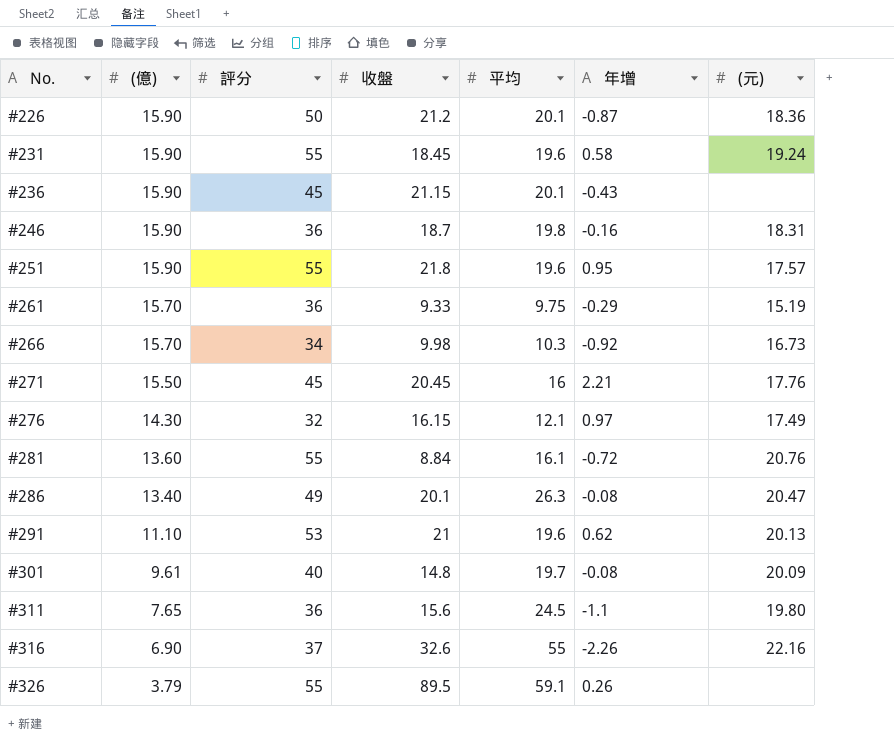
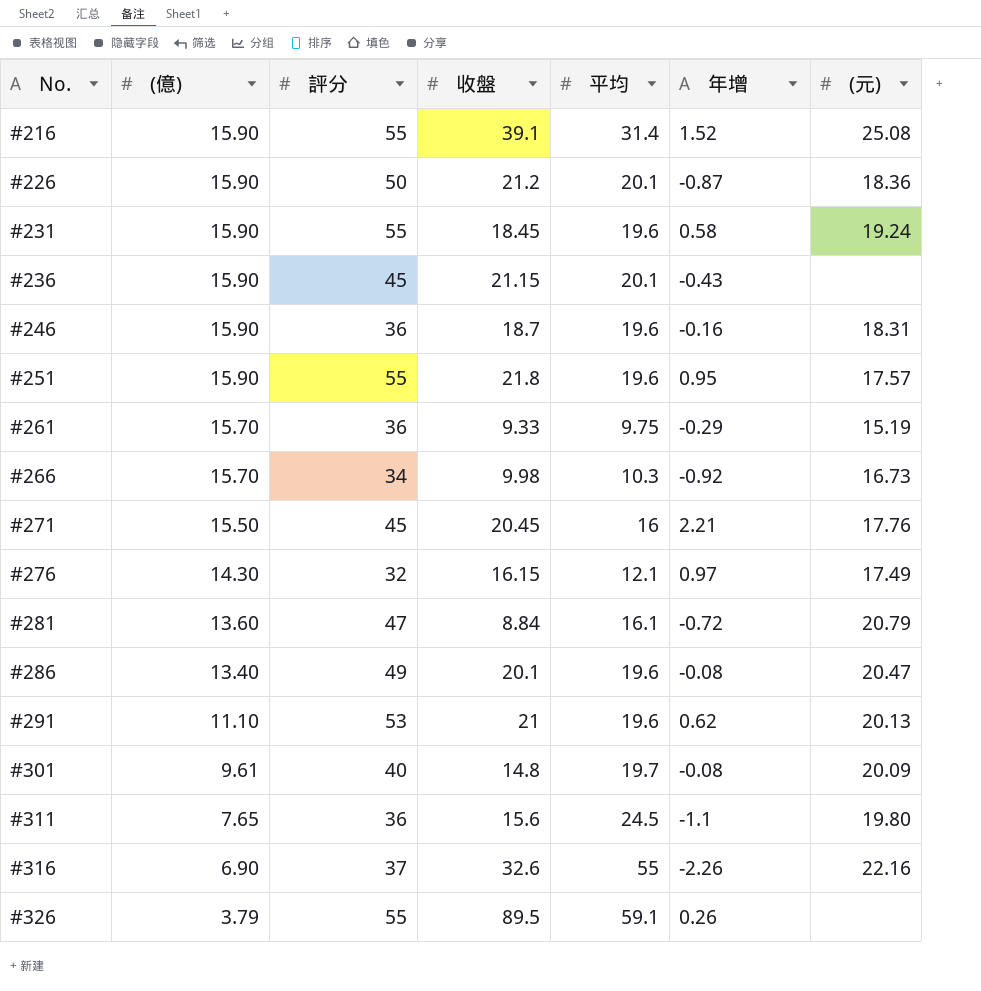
row #216: none -> 15.90 | 55 | 39.1 | 31.4 | 1.52 | 25.08
#246 | 平均: 19.8 -> 19.6
#281 | 評分: 55 -> 47
#281 | (元): 20.76 -> 20.79
#286 | 平均: 26.3 -> 19.6

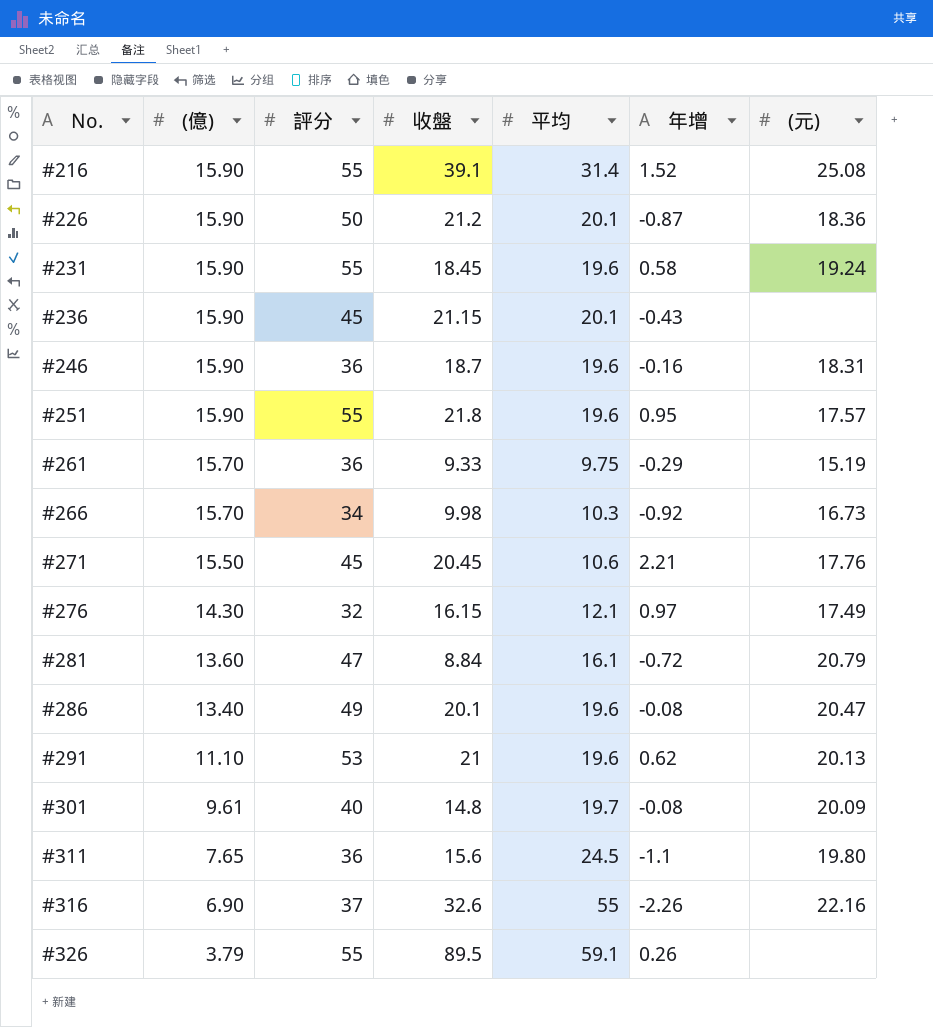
#271 | 平均: 16 -> 10.6

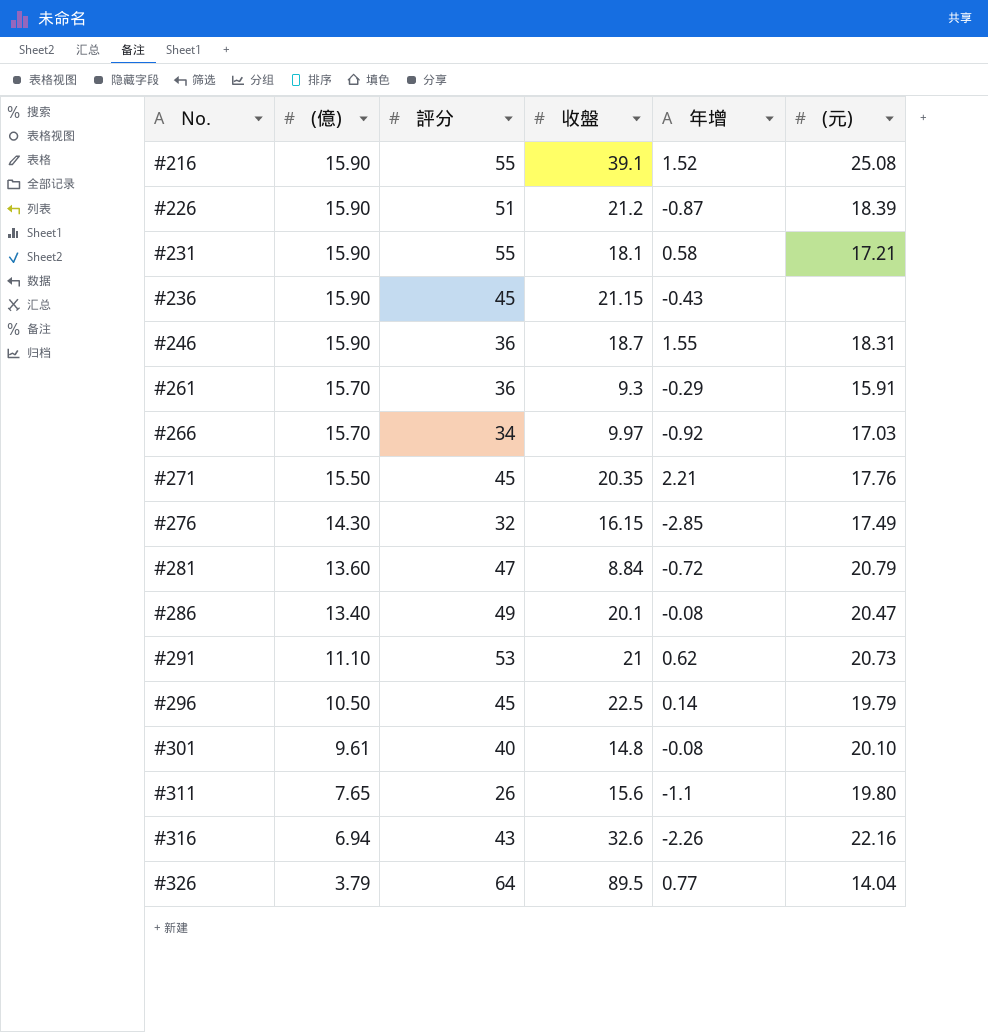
column 平均 | position: 5 -> none
row #251: 15.90 | 55 | 21.8 | 19.6 | 0.95 | 17.57 -> none
#226 | 評分: 50 -> 51
#226 | (元): 18.36 -> 18.39
#231 | 收盤: 18.45 -> 18.1
#231 | (元): 19.24 -> 17.21
#246 | 年增: -0.16 -> 1.55
#261 | 收盤: 9.33 -> 9.3
#261 | (元): 15.19 -> 15.91
#266 | 收盤: 9.98 -> 9.97
#266 | (元): 16.73 -> 17.03
#271 | 收盤: 20.45 -> 20.35
#276 | 年增: 0.97 -> -2.85
#291 | (元): 20.13 -> 20.73
row #296: none -> 10.50 | 45 | 22.5 | 0.14 | 19.79
#301 | (元): 20.09 -> 20.10
#311 | 評分: 36 -> 26
#316 | (億): 6.90 -> 6.94
#316 | 評分: 37 -> 43
#326 | 評分: 55 -> 64
#326 | 年增: 0.26 -> 0.77
#326 | (元): none -> 14.04

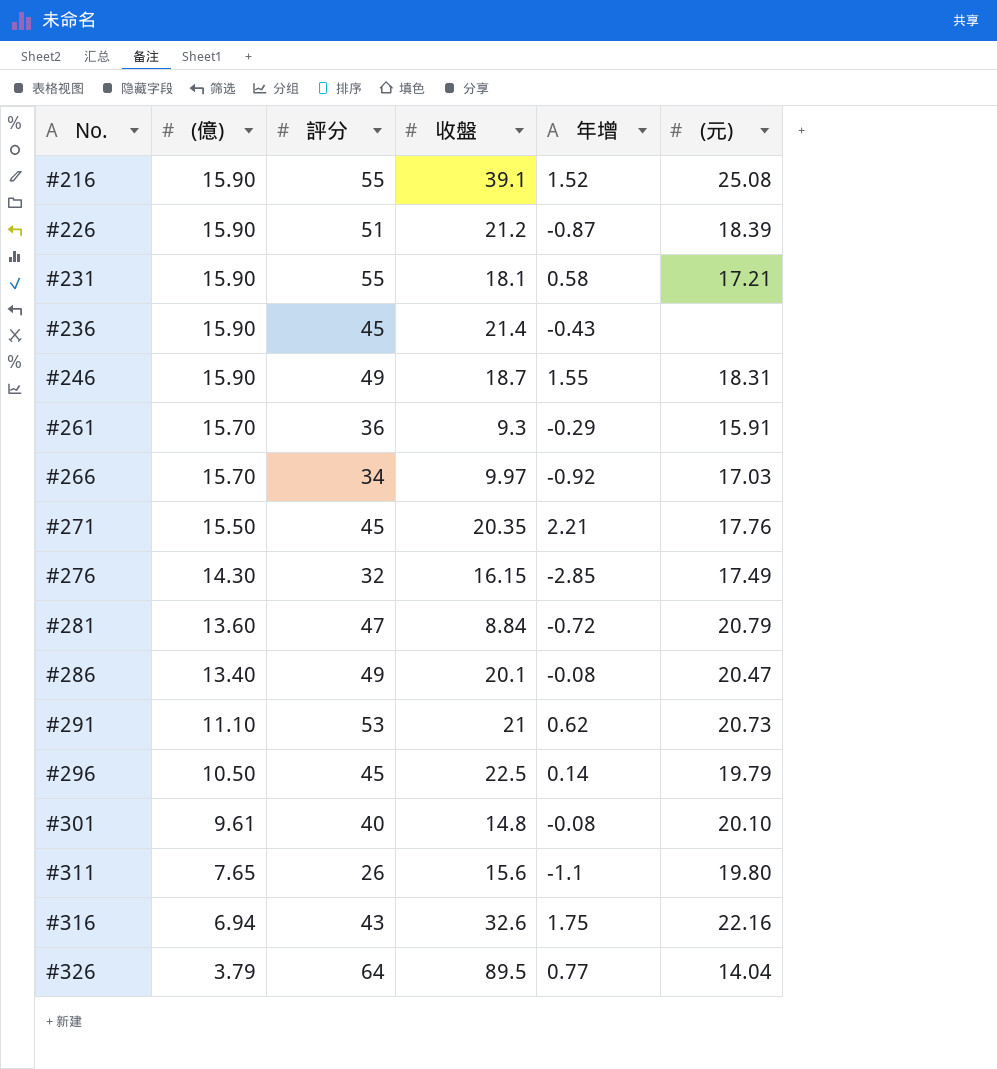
#236 | 收盤: 21.15 -> 21.4
#246 | 評分: 36 -> 49
#316 | 年增: -2.26 -> 1.75

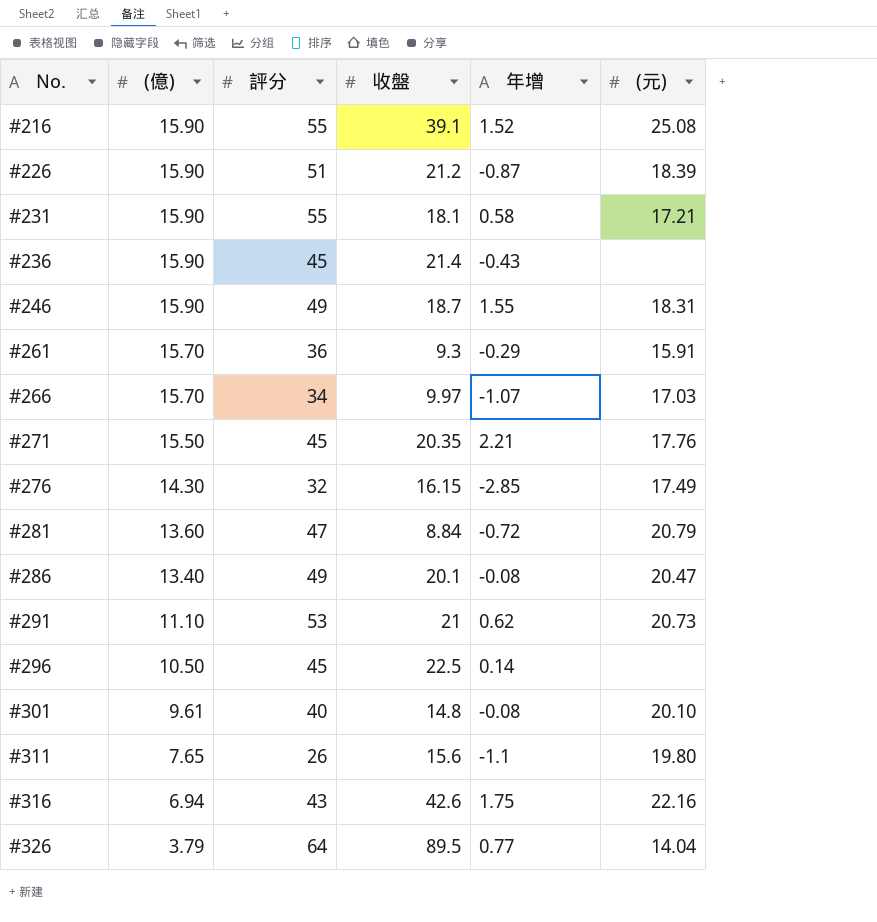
#266 | 年增: -0.92 -> -1.07
#296 | (元): 19.79 -> none
#316 | 收盤: 32.6 -> 42.6

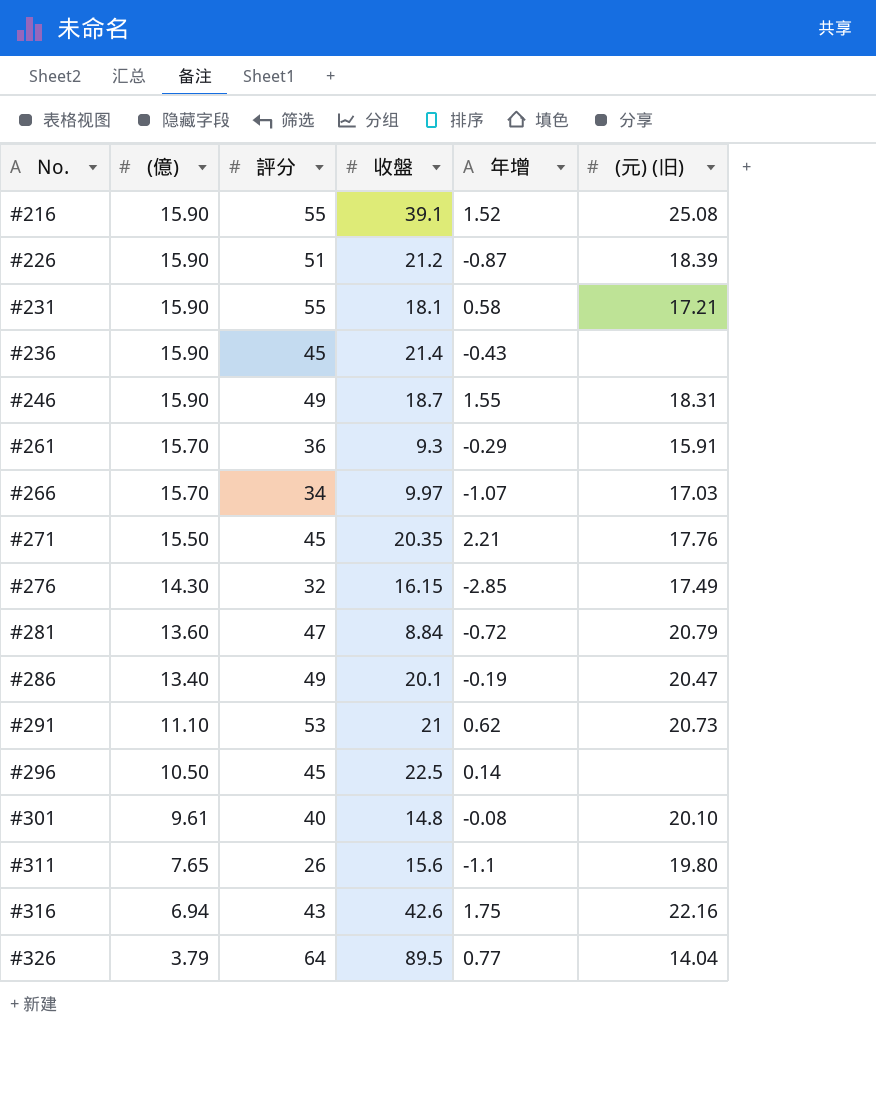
column name: (元) -> (元) (旧)
#286 | 年增: -0.08 -> -0.19

